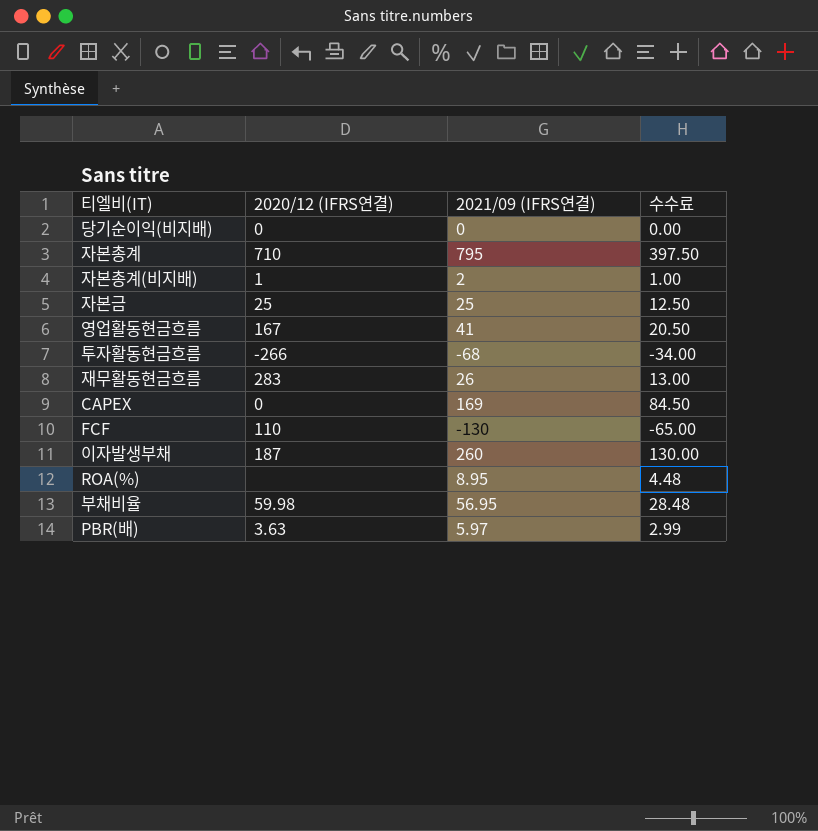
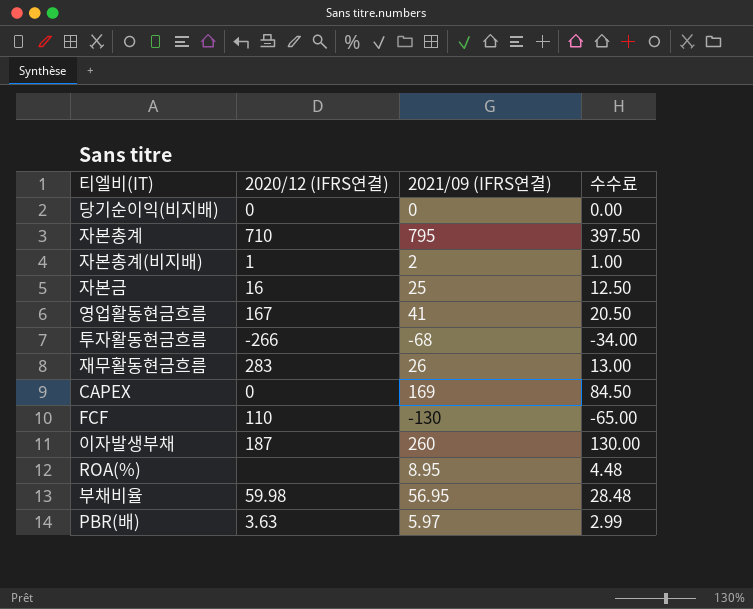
자본금 | 2020/12 (IFRS연결): 25 -> 16

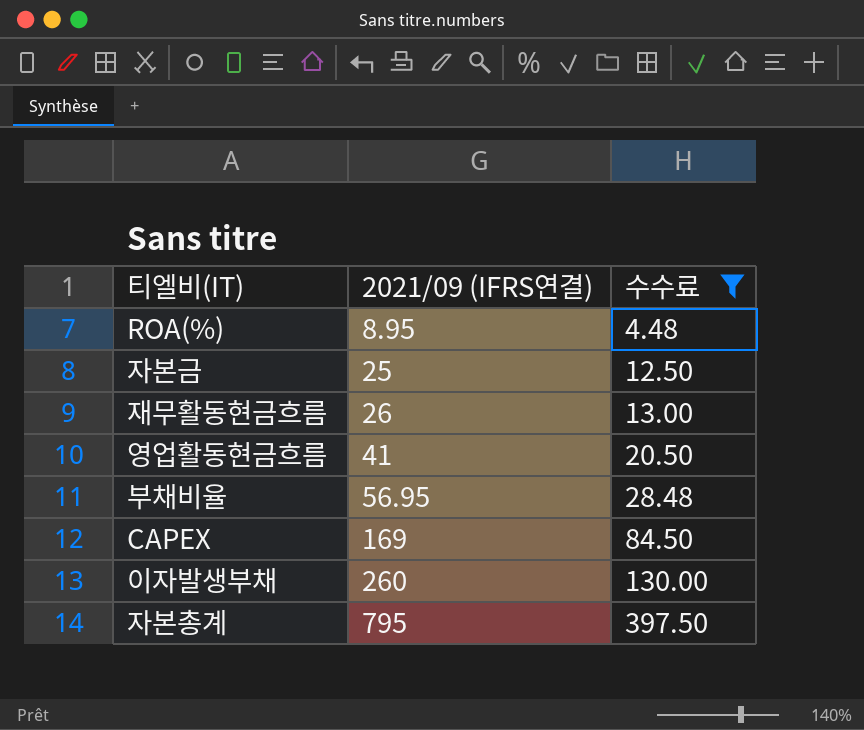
filter: none -> 수수료 >= 4.48
row order: none -> 2021/09 (IFRS연결) ascending
column 2020/12 (IFRS연결) | position: 2 -> none

